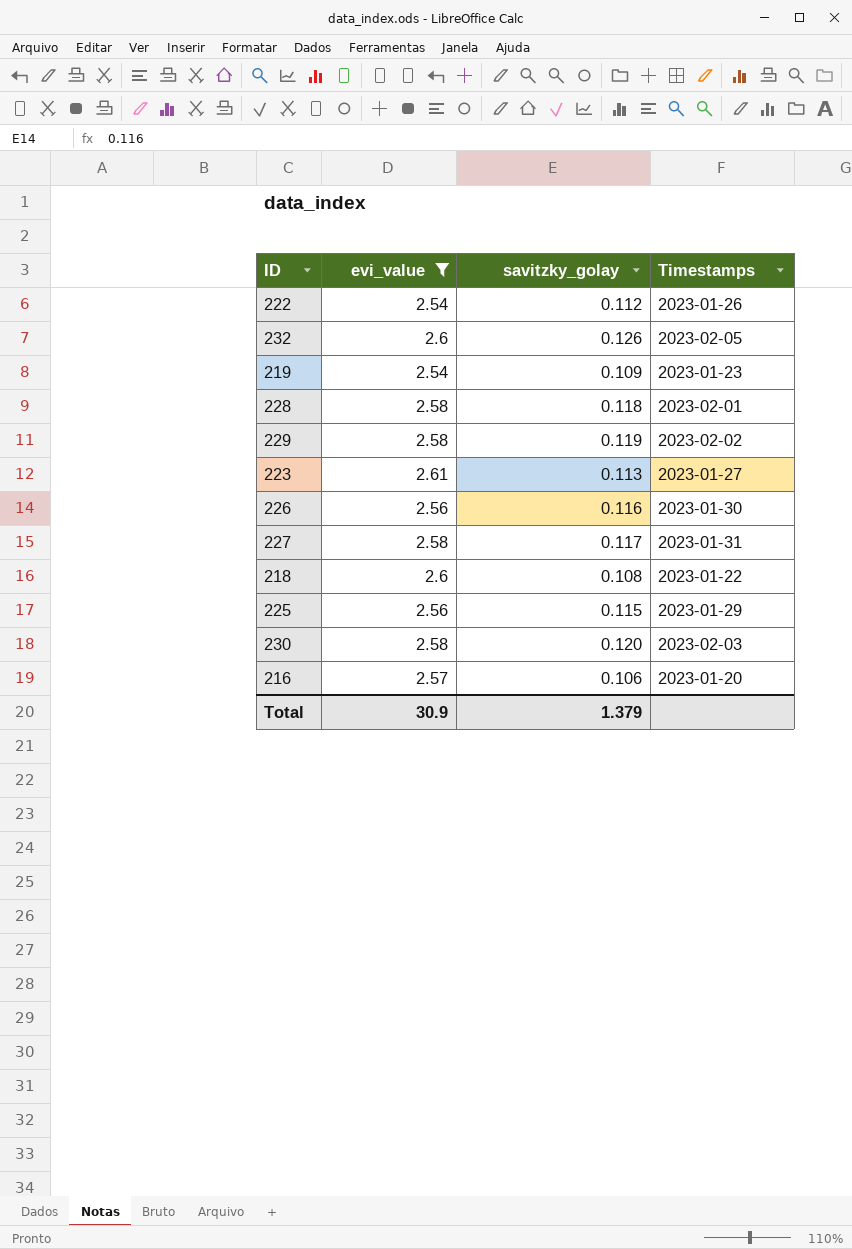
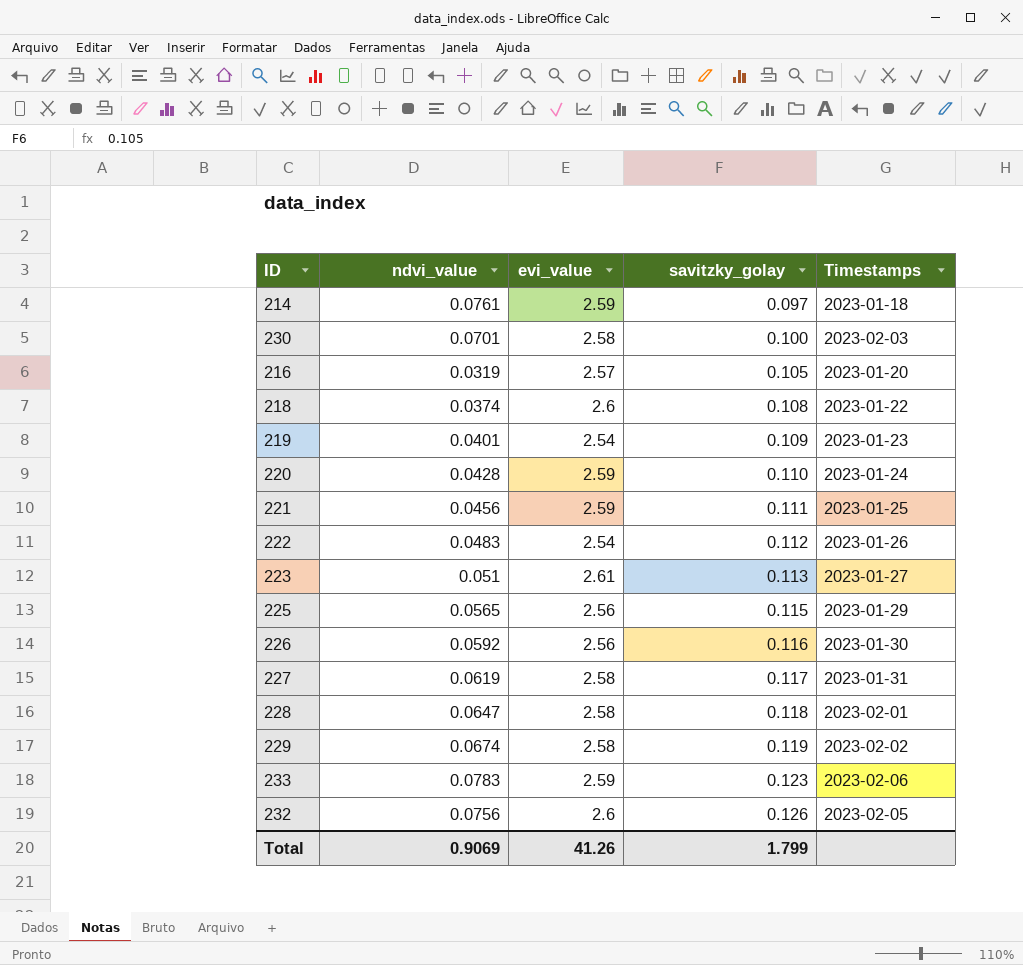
filter: evi_value != 2.59 -> none
row order: none -> savitzky_golay ascending
column ndvi_value | position: none -> 2
230 | savitzky_golay: 0.120 -> 0.100
216 | savitzky_golay: 0.106 -> 0.105
Total | evi_value: 30.9 -> 41.26
Total | savitzky_golay: 1.379 -> 1.799

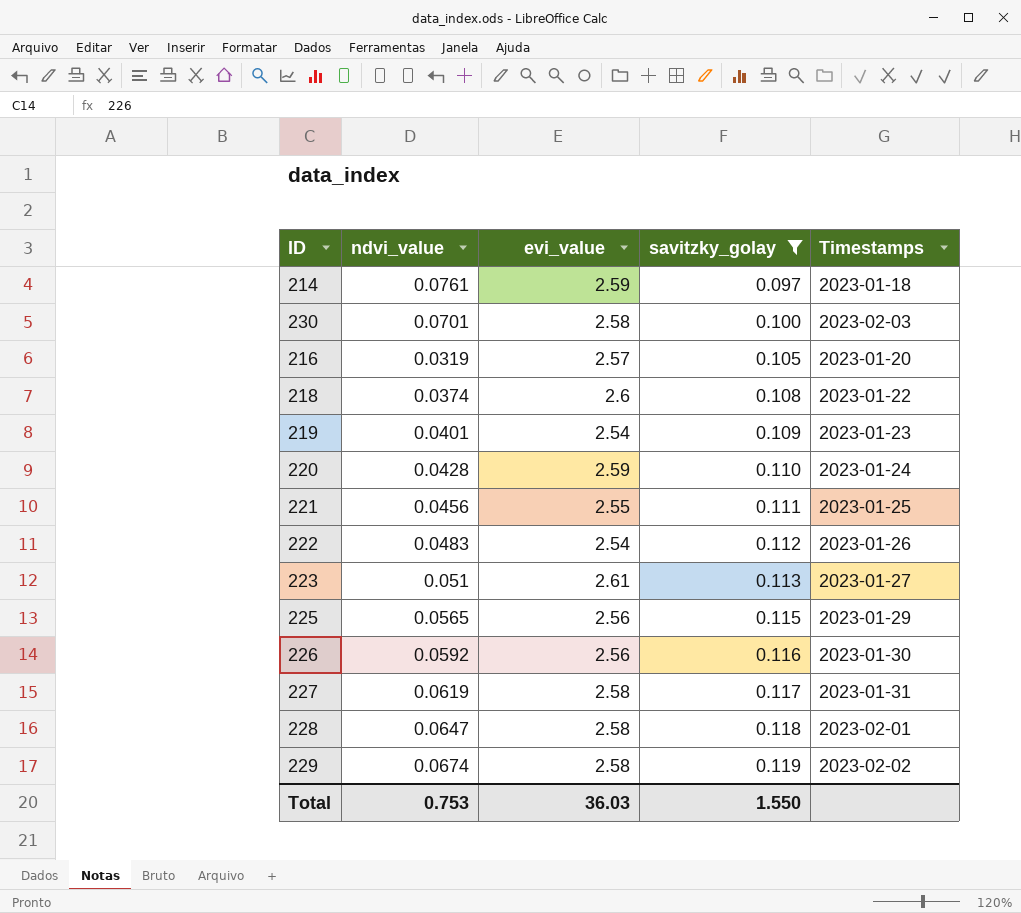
filter: none -> savitzky_golay <= 0.119
221 | evi_value: 2.59 -> 2.55
Total | ndvi_value: 0.9069 -> 0.753
Total | evi_value: 41.26 -> 36.03
Total | savitzky_golay: 1.799 -> 1.550

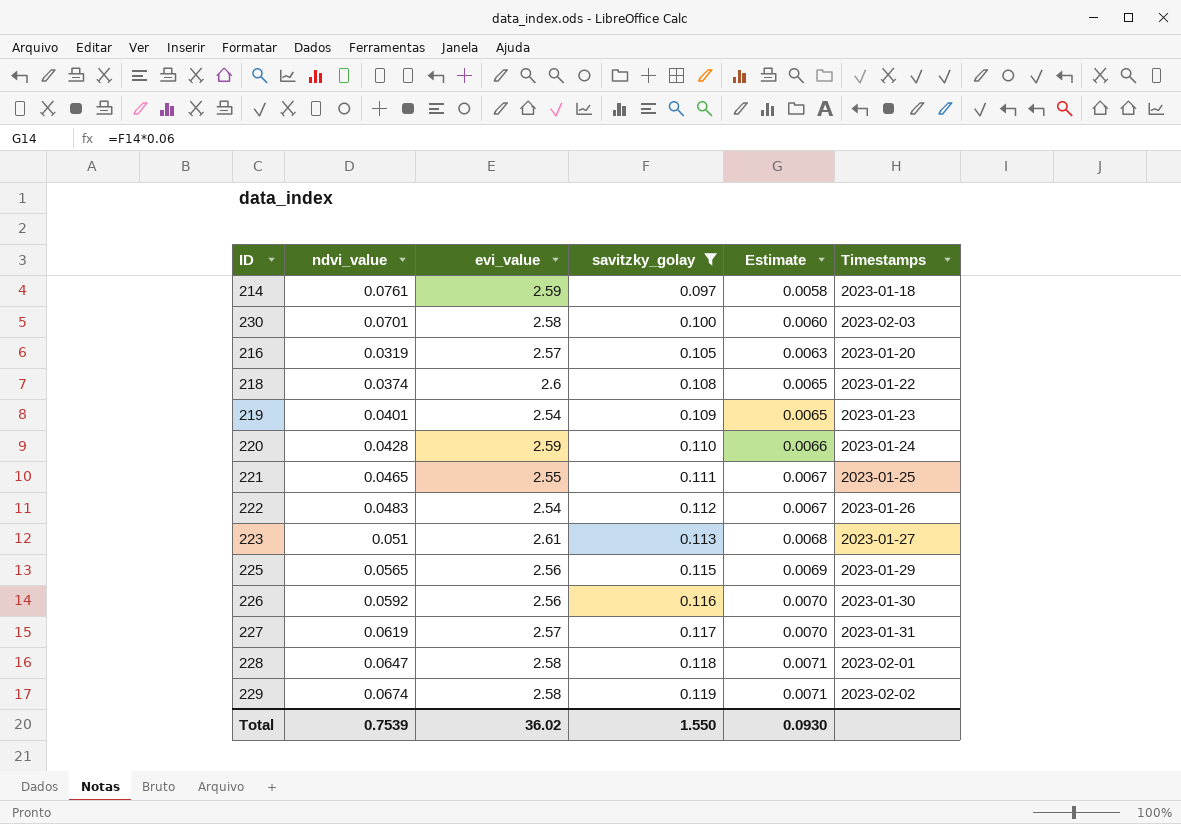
column Estimate | formula: none -> [savitzky_golay] * 0.06
221 | ndvi_value: 0.0456 -> 0.0465
227 | evi_value: 2.58 -> 2.57
Total | ndvi_value: 0.753 -> 0.7539
Total | evi_value: 36.03 -> 36.02

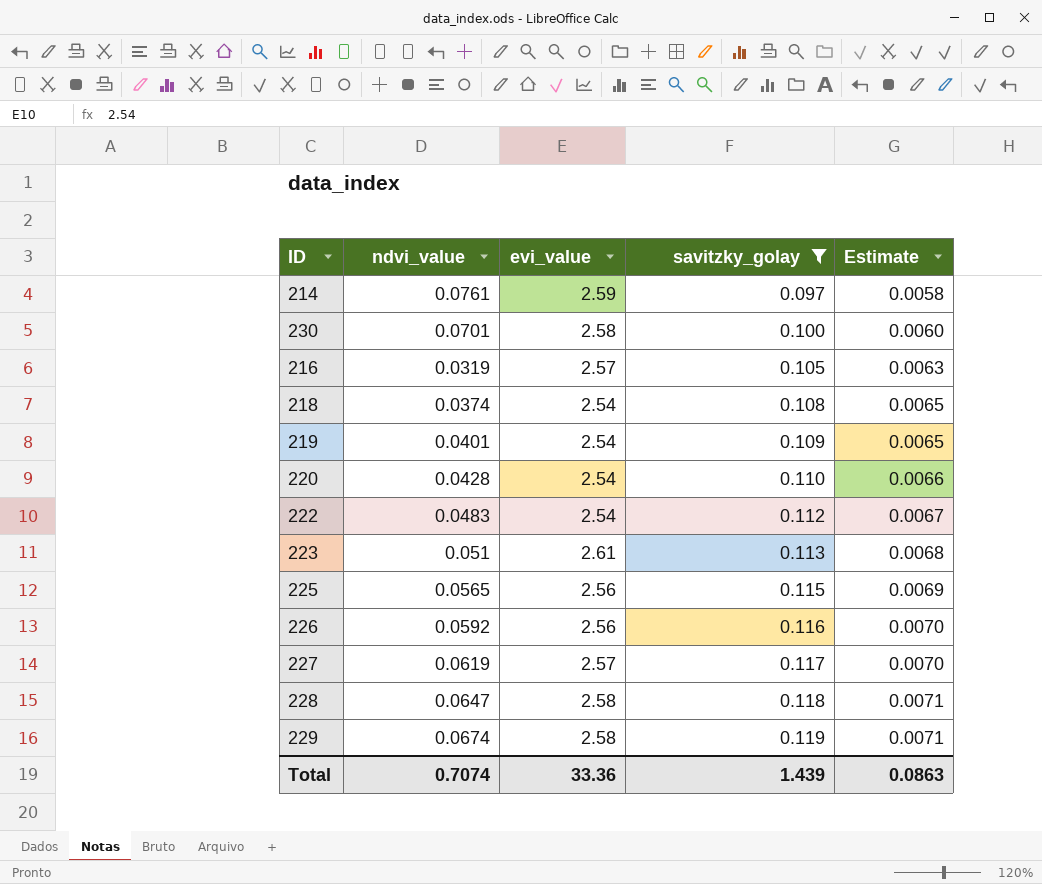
column Timestamps | position: 6 -> none
row 221: 0.0465 | 2.55 | 0.111 | 0.0067 | 2023-01-25 -> none
218 | evi_value: 2.6 -> 2.54
220 | evi_value: 2.59 -> 2.54
Total | ndvi_value: 0.7539 -> 0.7074
Total | evi_value: 36.02 -> 33.36
Total | savitzky_golay: 1.550 -> 1.439
Total | Estimate: 0.0930 -> 0.0863

